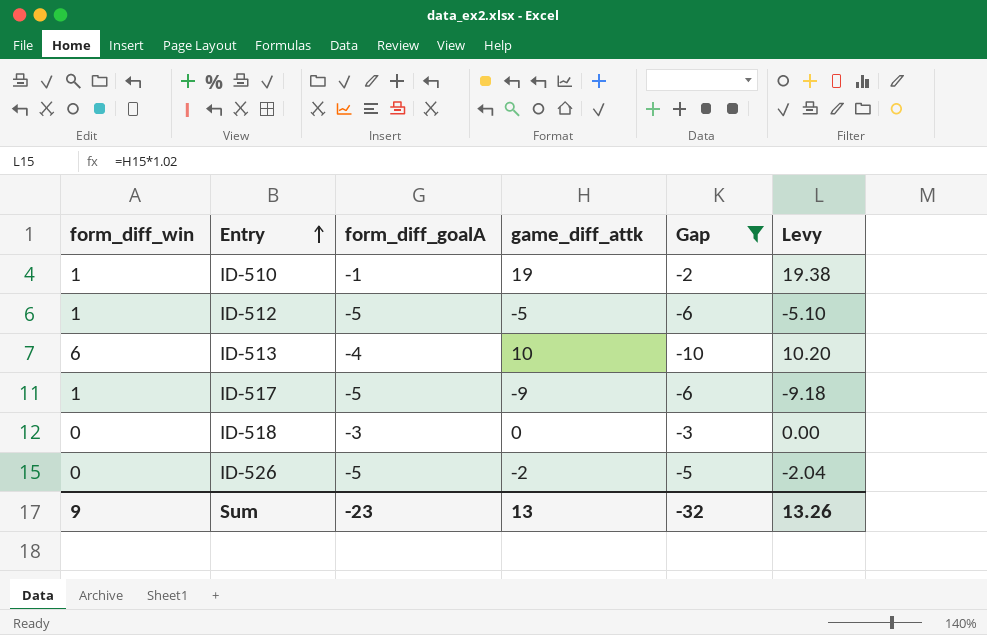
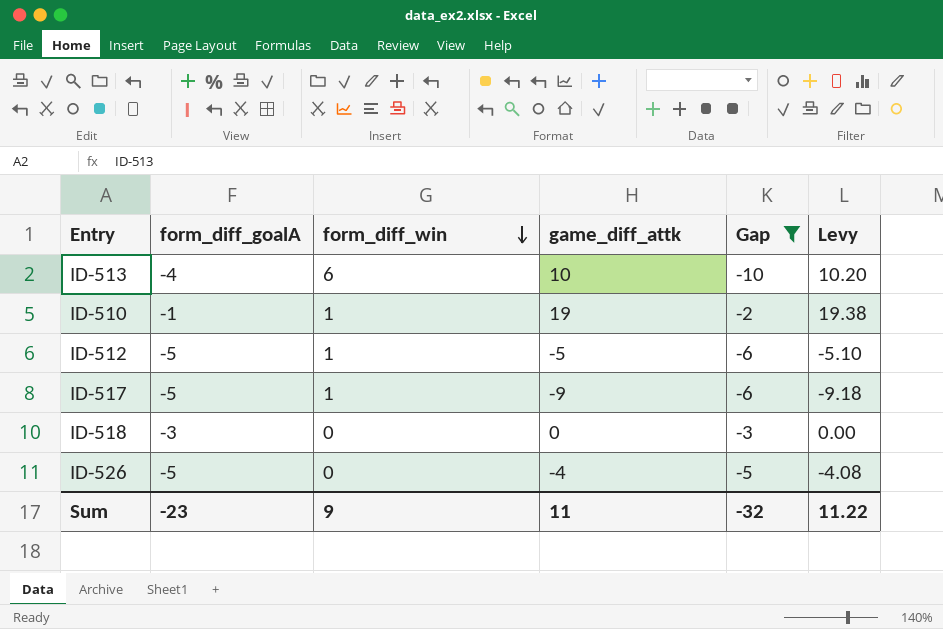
row order: Entry ascending -> form_diff_win descending
column form_diff_win | position: 1 -> 3
ID-526 | game_diff_attk: -2 -> -4
ID-526 | Levy: -2.04 -> -4.08
Sum | game_diff_attk: 13 -> 11
Sum | Levy: 13.26 -> 11.22

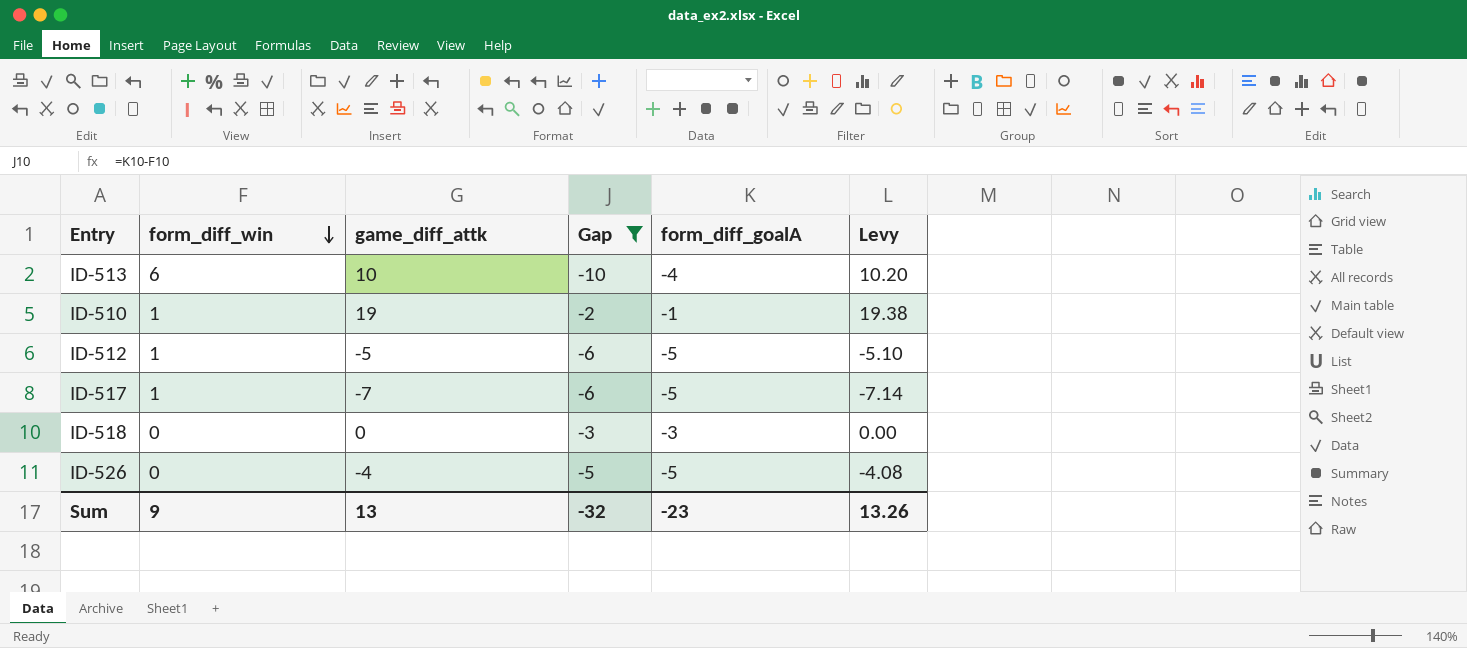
column form_diff_goalA | position: 2 -> 5
ID-517 | game_diff_attk: -9 -> -7
ID-517 | Levy: -9.18 -> -7.14
Sum | game_diff_attk: 11 -> 13
Sum | Levy: 11.22 -> 13.26

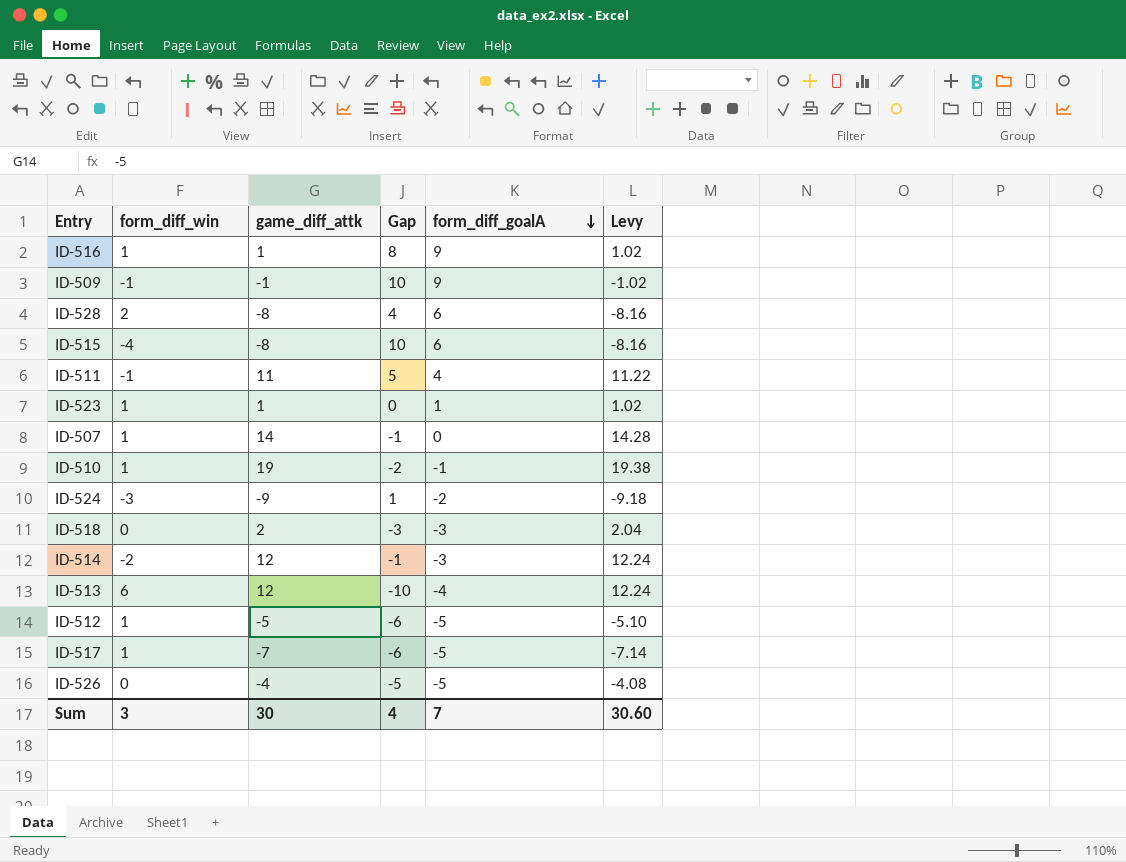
filter: Gap <= -2 -> none
row order: form_diff_win descending -> form_diff_goalA descending
ID-518 | game_diff_attk: 0 -> 2
ID-518 | Levy: 0.00 -> 2.04
ID-513 | game_diff_attk: 10 -> 12
ID-513 | Levy: 10.20 -> 12.24
Sum | form_diff_win: 9 -> 3
Sum | game_diff_attk: 13 -> 30
Sum | Gap: -32 -> 4
Sum | form_diff_goalA: -23 -> 7
Sum | Levy: 13.26 -> 30.60

